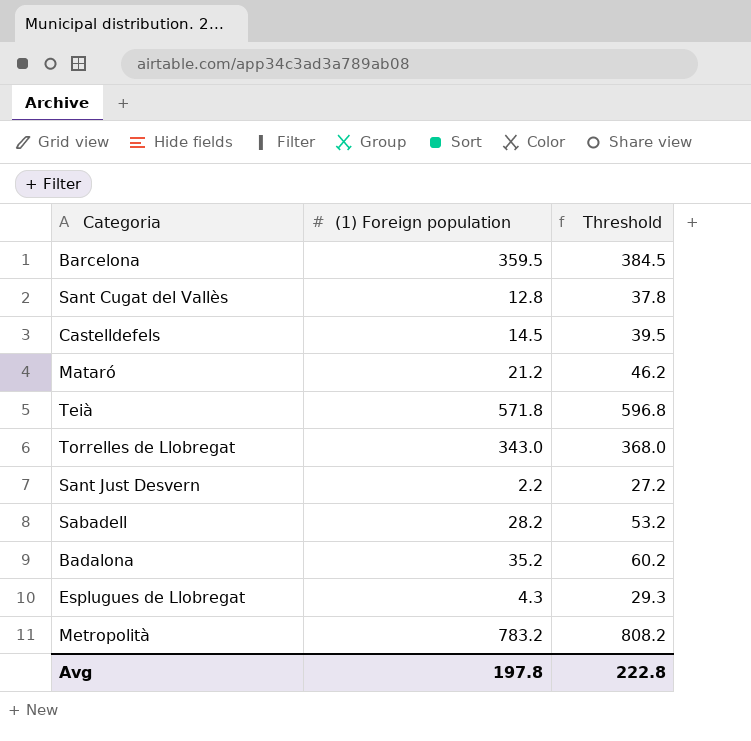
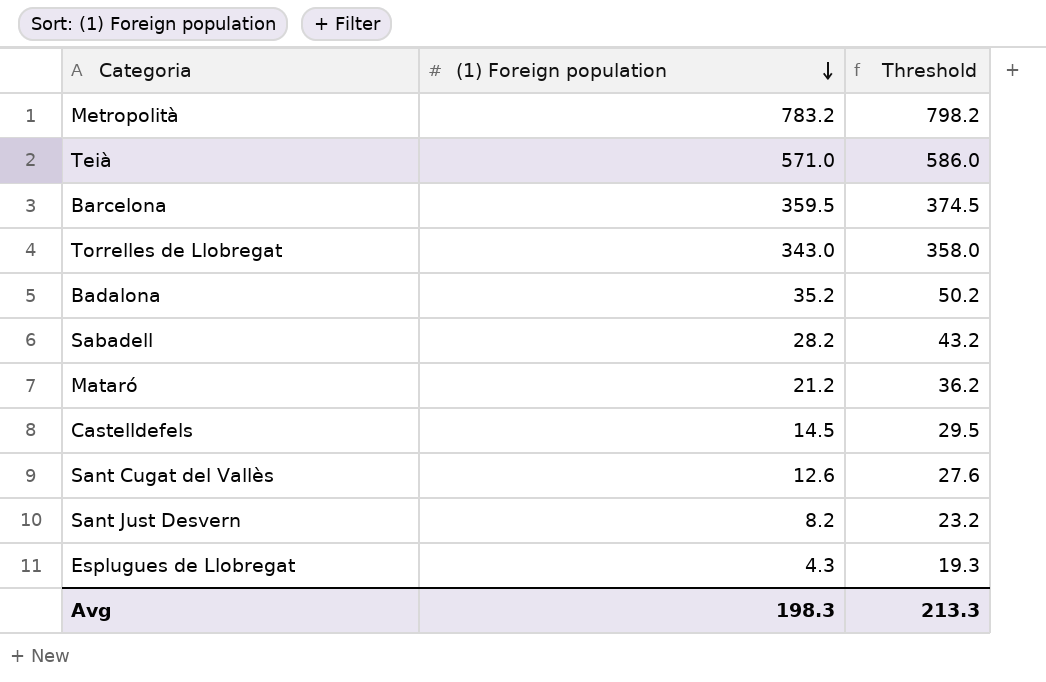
row order: none -> (1) Foreign population descending
column Threshold | formula: [(1) Foreign population] + 25 -> [(1) Foreign population] + 15
Teià | (1) Foreign population: 571.8 -> 571.0
Sant Cugat del Vallès | (1) Foreign population: 12.8 -> 12.6
Sant Just Desvern | (1) Foreign population: 2.2 -> 8.2
Avg | (1) Foreign population: 197.8 -> 198.3
Avg | Threshold: 222.8 -> 213.3

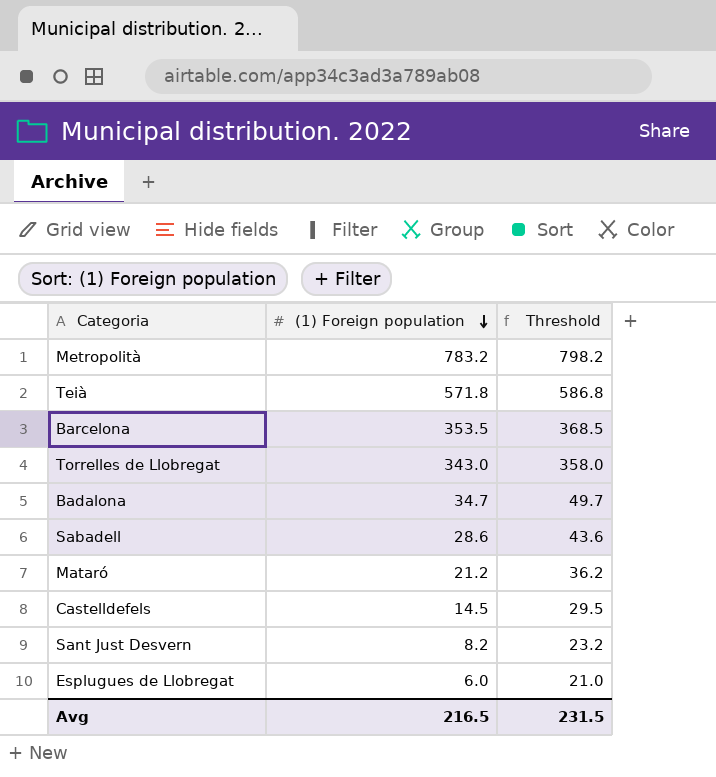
row Sant Cugat del Vallès: 12.6 | 27.6 -> none
Teià | (1) Foreign population: 571.0 -> 571.8
Teià | Threshold: 586.0 -> 586.8
Barcelona | (1) Foreign population: 359.5 -> 353.5
Barcelona | Threshold: 374.5 -> 368.5
Badalona | (1) Foreign population: 35.2 -> 34.7
Badalona | Threshold: 50.2 -> 49.7
Sabadell | (1) Foreign population: 28.2 -> 28.6
Sabadell | Threshold: 43.2 -> 43.6
Esplugues de Llobregat | (1) Foreign population: 4.3 -> 6.0
Esplugues de Llobregat | Threshold: 19.3 -> 21.0
Avg | (1) Foreign population: 198.3 -> 216.5
Avg | Threshold: 213.3 -> 231.5

